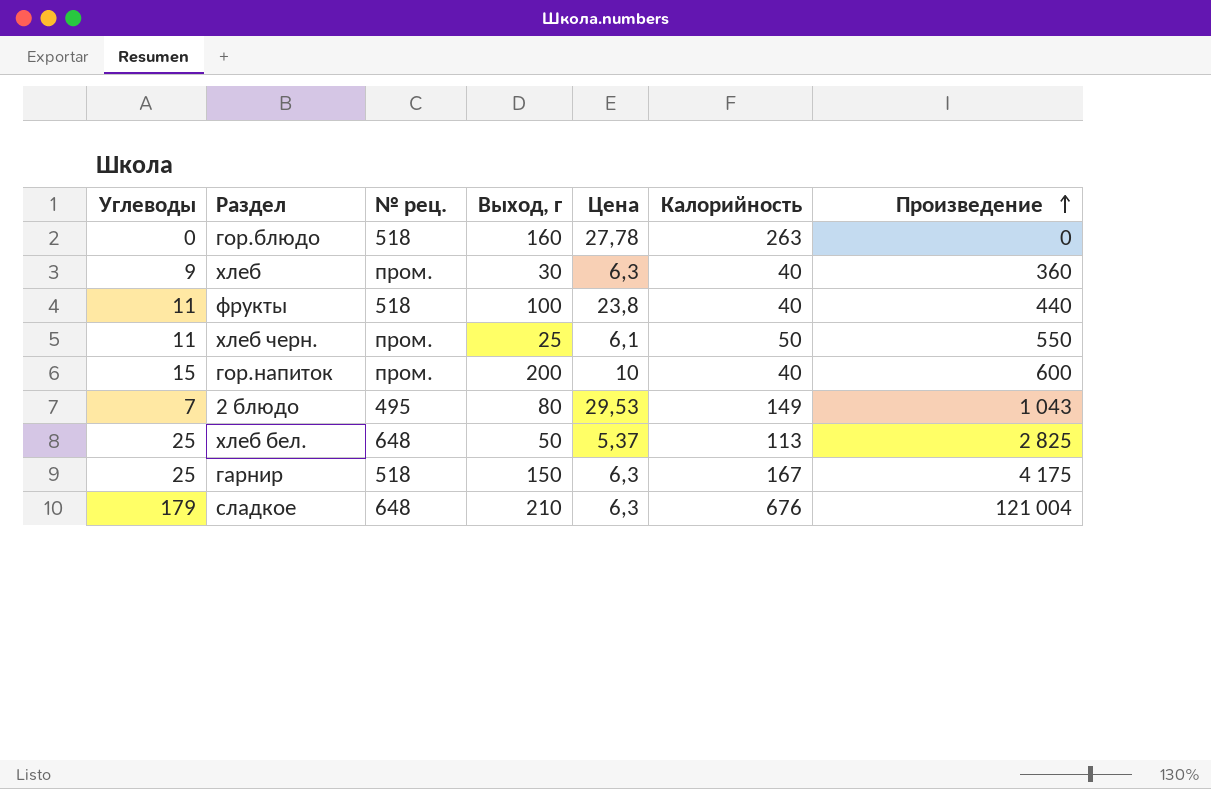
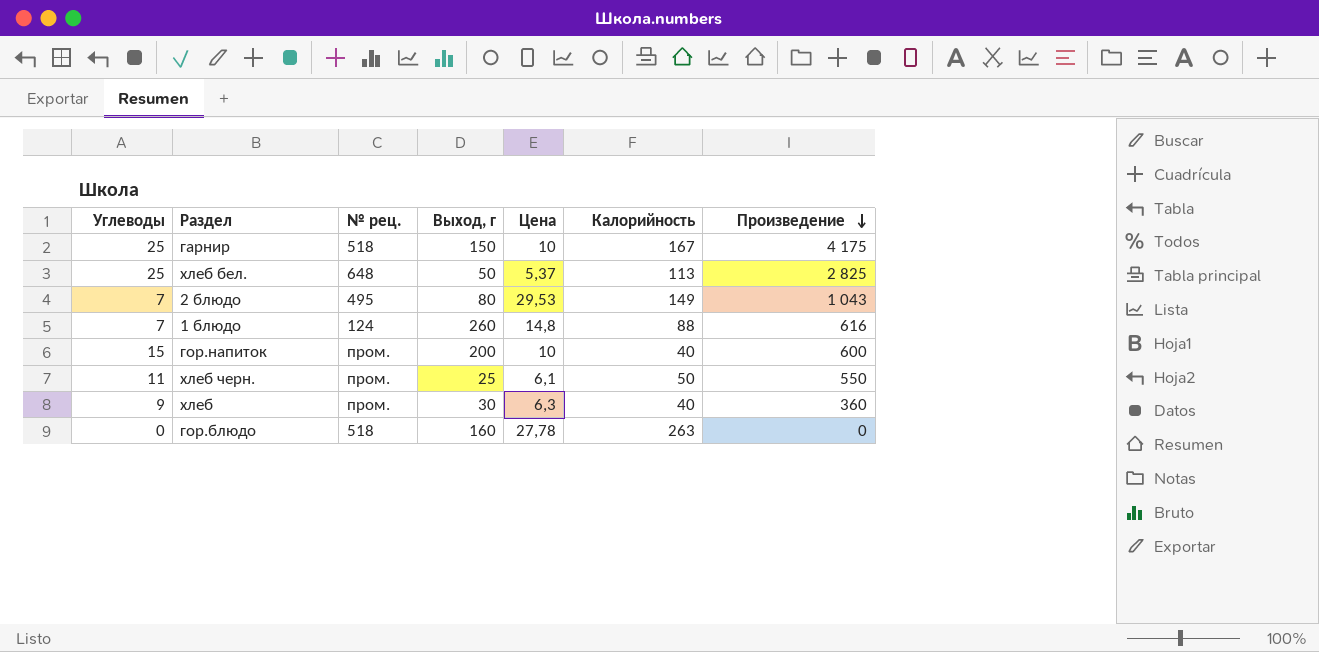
row order: Произведение ascending -> Произведение descending
row фрукты: 11 | 518 | 100 | 23,8 | 40 | 440 -> none
row сладкое: 179 | 648 | 210 | 6,3 | 676 | 121 004 -> none
гарнир | Цена: 6,3 -> 10
row 1 блюдо: none -> 7 | 124 | 260 | 14,8 | 88 | 616

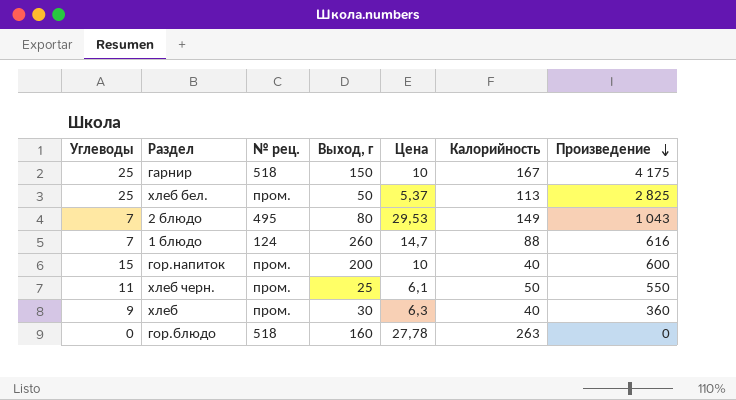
хлеб бел. | № рец.: 648 -> пром.
1 блюдо | Цена: 14,8 -> 14,7

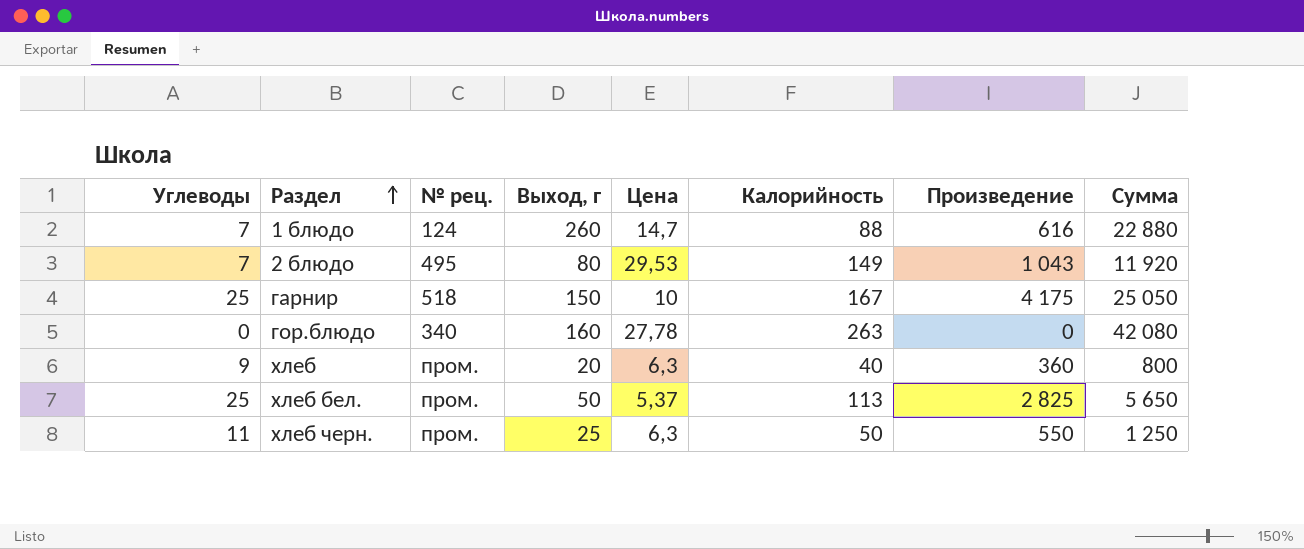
row order: Произведение descending -> Раздел ascending
column Сумма | formula: none -> [Выход, г] * [Калорийность]
row гор.напиток: 15 | пром. | 200 | 10 | 40 | 600 -> none
гор.блюдо | № рец.: 518 -> 340
хлеб | Выход, г: 30 -> 20
хлеб черн. | Цена: 6,1 -> 6,3

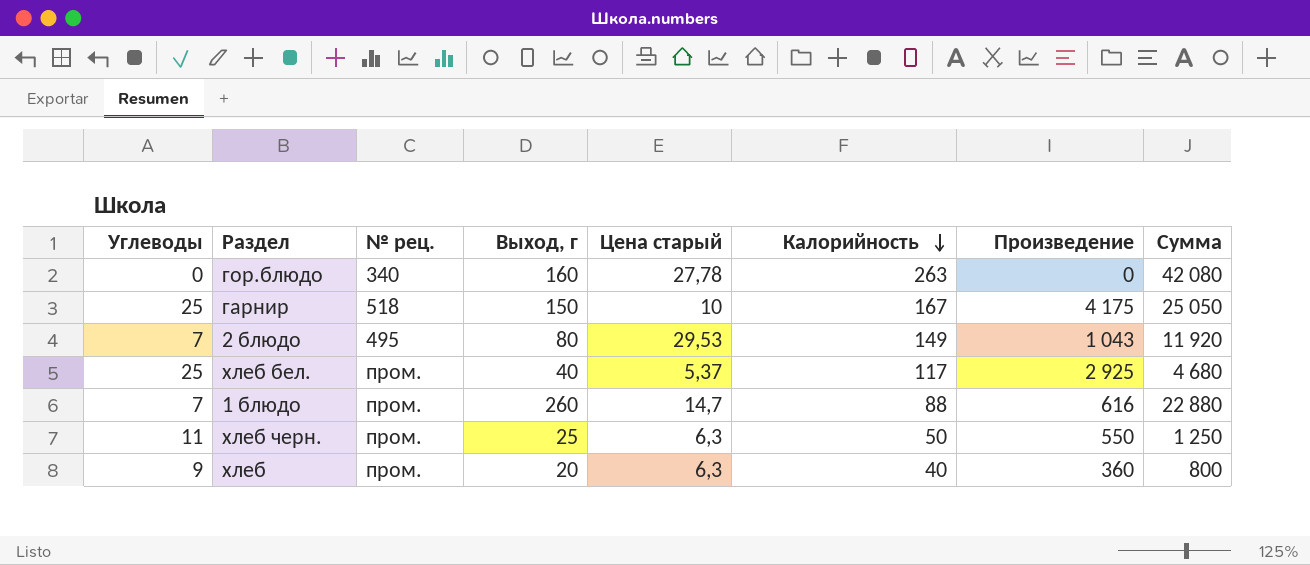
row order: Раздел ascending -> Калорийность descending
column name: Цена -> Цена старый
хлеб бел. | Выход, г: 50 -> 40
хлеб бел. | Калорийность: 113 -> 117
хлеб бел. | Произведение: 2 825 -> 2 925
хлеб бел. | Сумма: 5 650 -> 4 680
1 блюдо | № рец.: 124 -> пром.

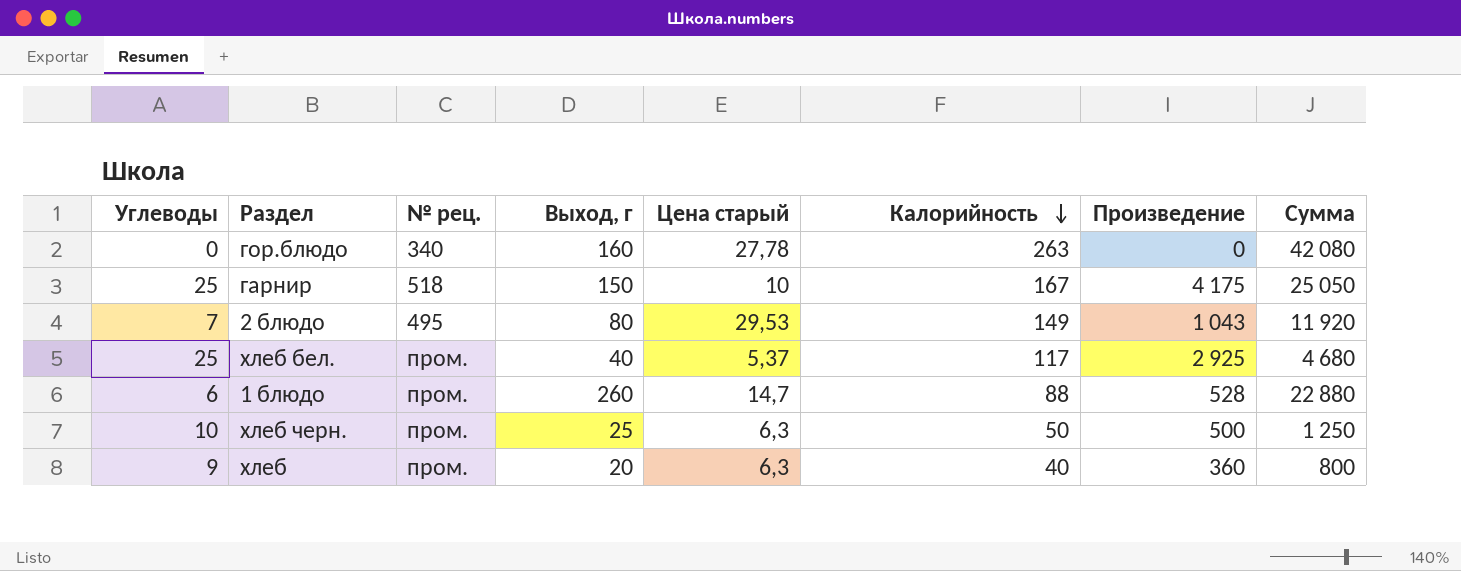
1 блюдо | Углеводы: 7 -> 6
1 блюдо | Произведение: 616 -> 528
хлеб черн. | Углеводы: 11 -> 10
хлеб черн. | Произведение: 550 -> 500

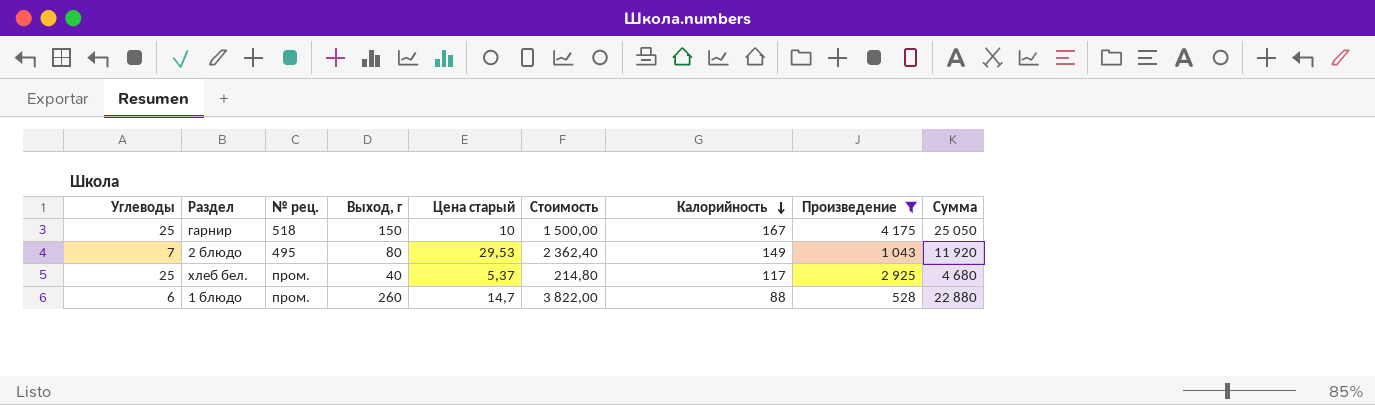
filter: none -> Произведение >= 528
column Стоимость | formula: none -> [Выход, г] * [Цена старый]

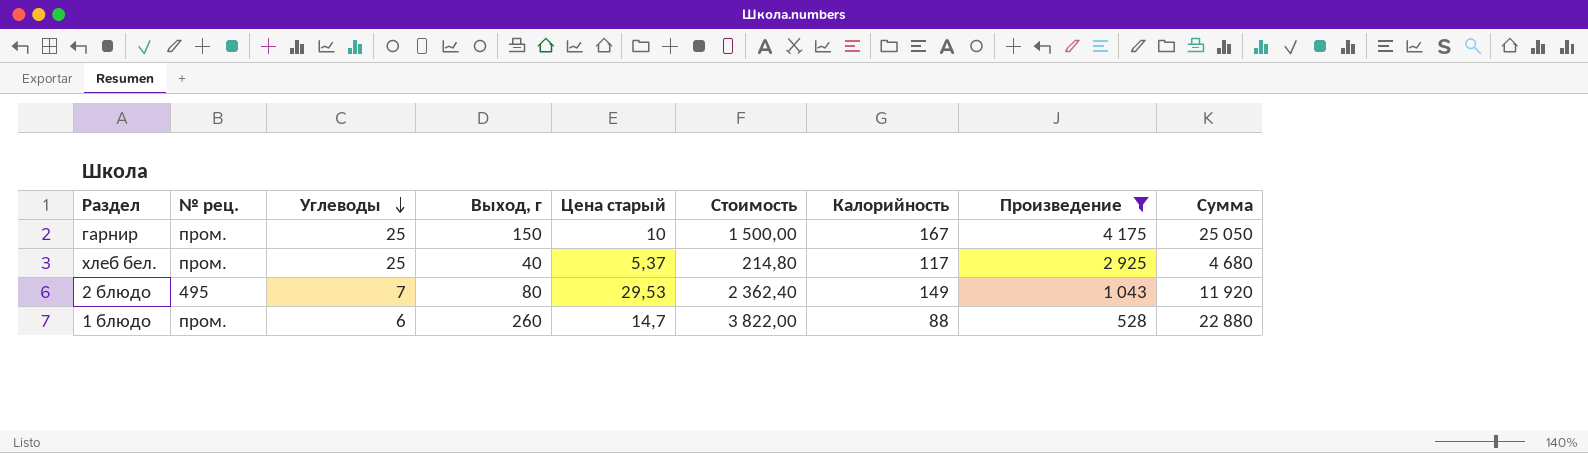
row order: Калорийность descending -> Углеводы descending
column Углеводы | position: 1 -> 3
гарнир | № рец.: 518 -> пром.

